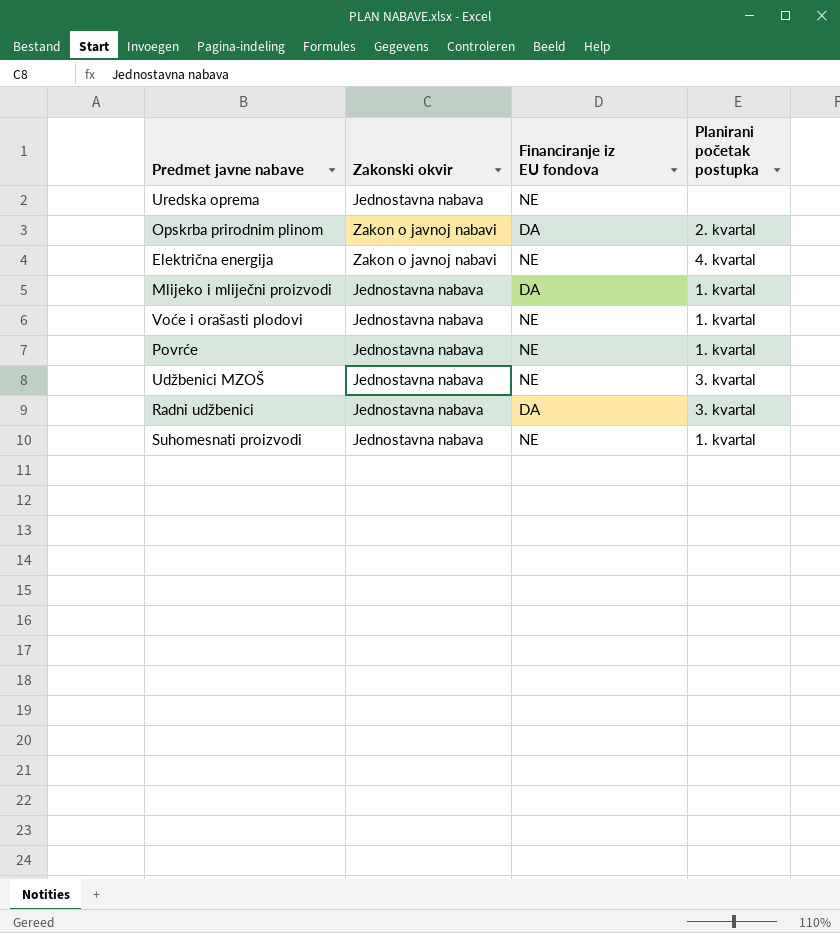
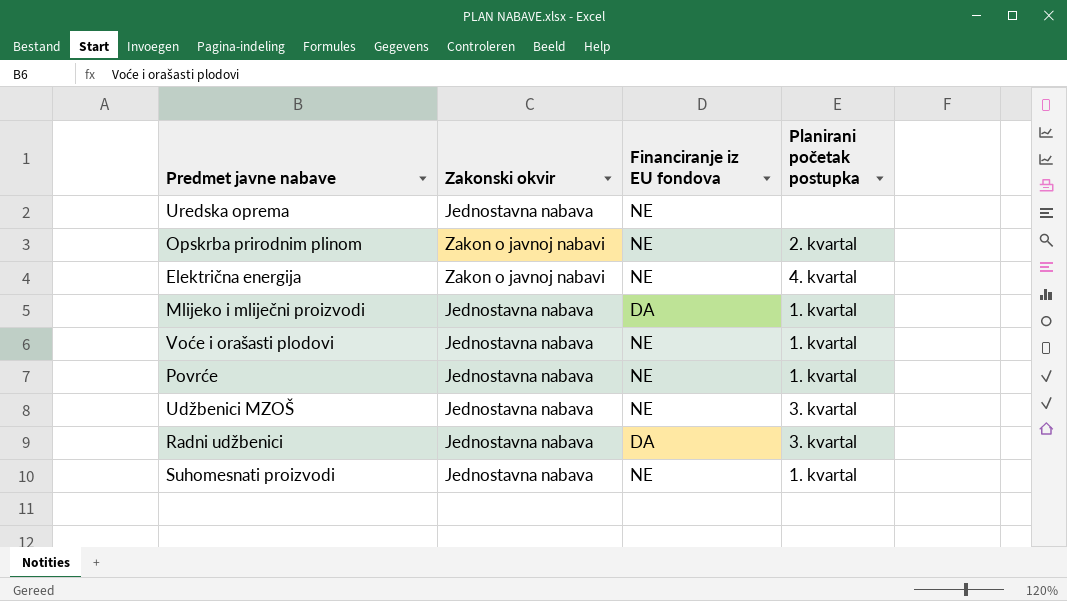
Opskrba prirodnim plinom | Financiranje iz EU fondova: DA -> NE

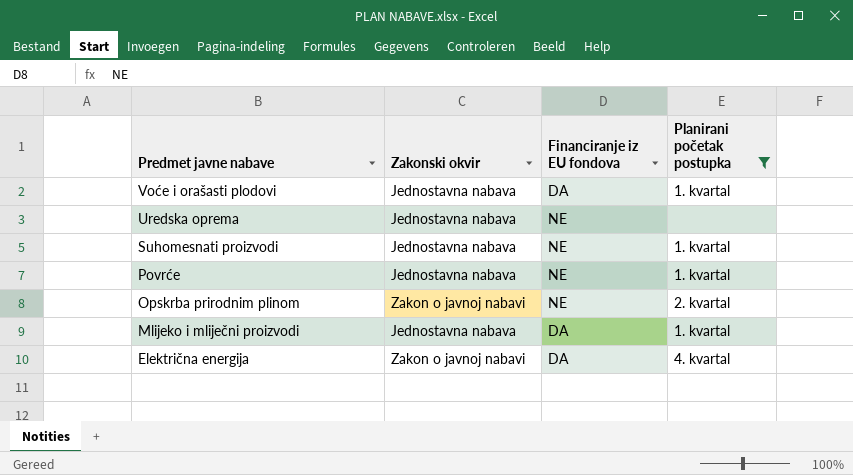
filter: none -> Planirani početak postupka != 3. kvartal
row order: none -> Predmet javne nabave descending
Voće i orašasti plodovi | Financiranje iz EU fondova: NE -> DA
Električna energija | Financiranje iz EU fondova: NE -> DA

